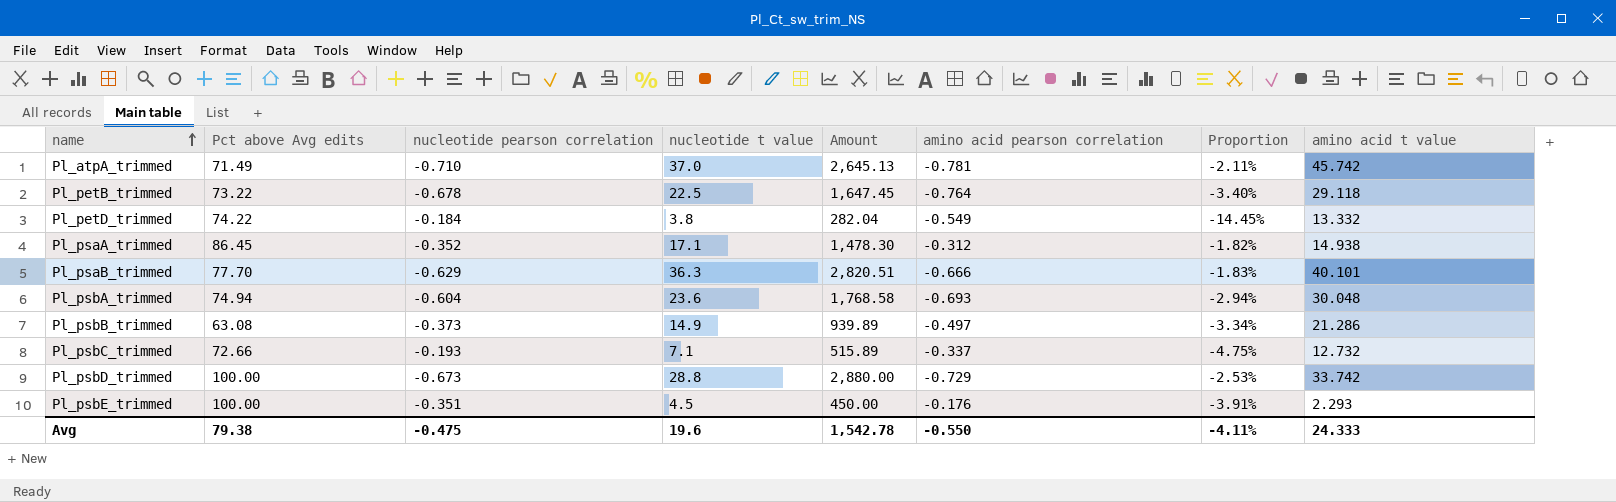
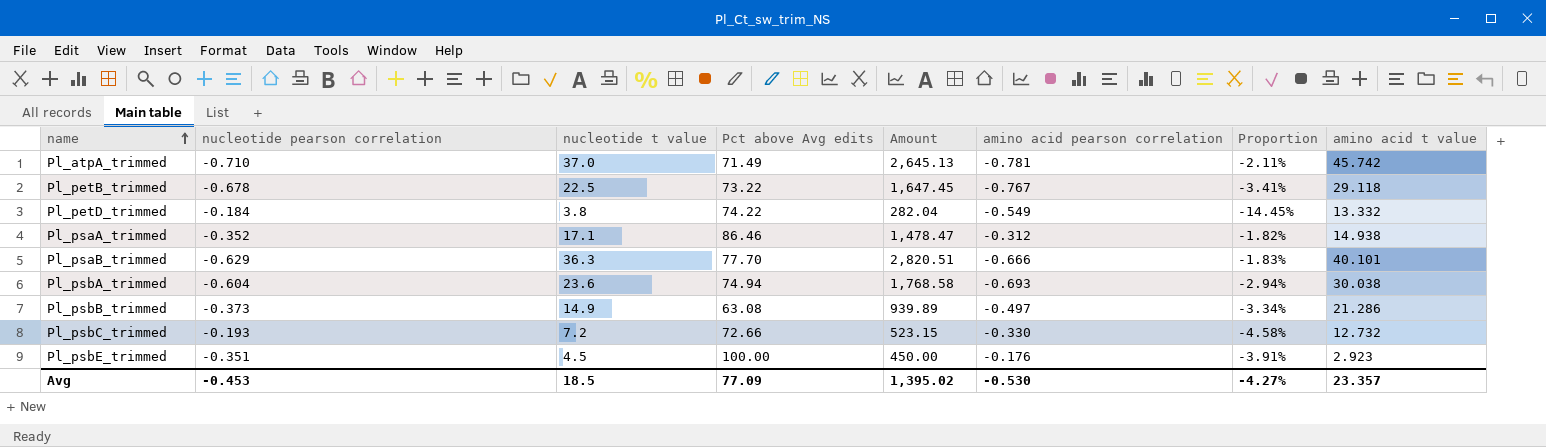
column Pct above Avg edits | position: 2 -> 4
row Pl_psbD_trimmed: 100.00 | -0.673 | 28.8 | 2,880.00 | -0.729 | -2.53% | 33.742 -> none
Pl_petB_trimmed | amino acid pearson correlation: -0.764 -> -0.767
Pl_petB_trimmed | Proportion: -3.40% -> -3.41%
Pl_psaA_trimmed | Pct above Avg edits: 86.45 -> 86.46
Pl_psaA_trimmed | Amount: 1,478.30 -> 1,478.47
Pl_psbA_trimmed | amino acid t value: 30.048 -> 30.038
Pl_psbC_trimmed | nucleotide t value: 7.1 -> 7.2
Pl_psbC_trimmed | Amount: 515.89 -> 523.15
Pl_psbC_trimmed | amino acid pearson correlation: -0.337 -> -0.330
Pl_psbC_trimmed | Proportion: -4.75% -> -4.58%
Pl_psbE_trimmed | amino acid t value: 2.293 -> 2.923
Avg | nucleotide pearson correlation: -0.475 -> -0.453
Avg | nucleotide t value: 19.6 -> 18.5
Avg | Pct above Avg edits: 79.38 -> 77.09
Avg | Amount: 1,542.78 -> 1,395.02
Avg | amino acid pearson correlation: -0.550 -> -0.530
Avg | Proportion: -4.11% -> -4.27%
Avg | amino acid t value: 24.333 -> 23.357

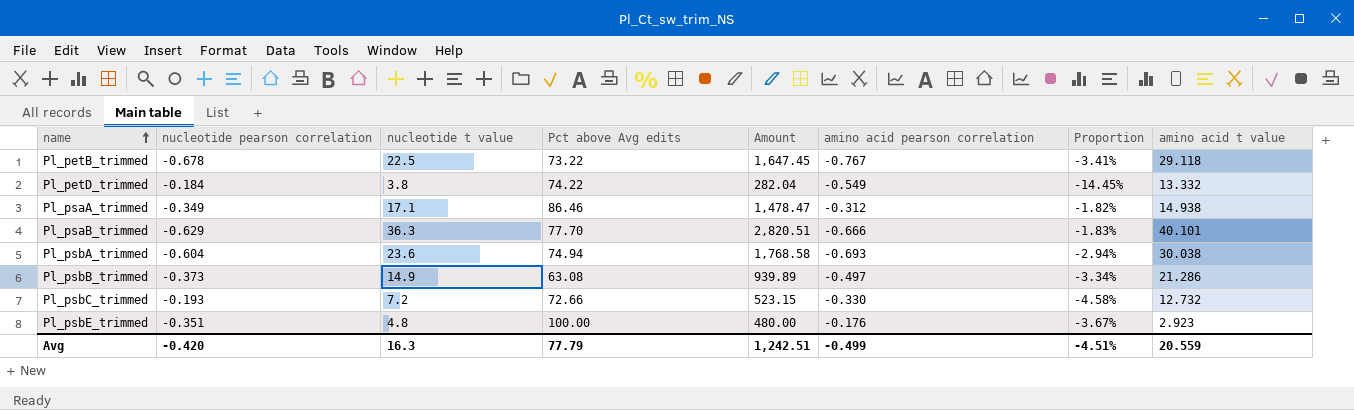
row Pl_atpA_trimmed: -0.710 | 37.0 | 71.49 | 2,645.13 | -0.781 | -2.11% | 45.742 -> none
Pl_psaA_trimmed | nucleotide pearson correlation: -0.352 -> -0.349
Pl_psbE_trimmed | nucleotide t value: 4.5 -> 4.8
Pl_psbE_trimmed | Amount: 450.00 -> 480.00
Pl_psbE_trimmed | Proportion: -3.91% -> -3.67%
Avg | nucleotide pearson correlation: -0.453 -> -0.420
Avg | nucleotide t value: 18.5 -> 16.3
Avg | Pct above Avg edits: 77.09 -> 77.79
Avg | Amount: 1,395.02 -> 1,242.51
Avg | amino acid pearson correlation: -0.530 -> -0.499
Avg | Proportion: -4.27% -> -4.51%
Avg | amino acid t value: 23.357 -> 20.559

